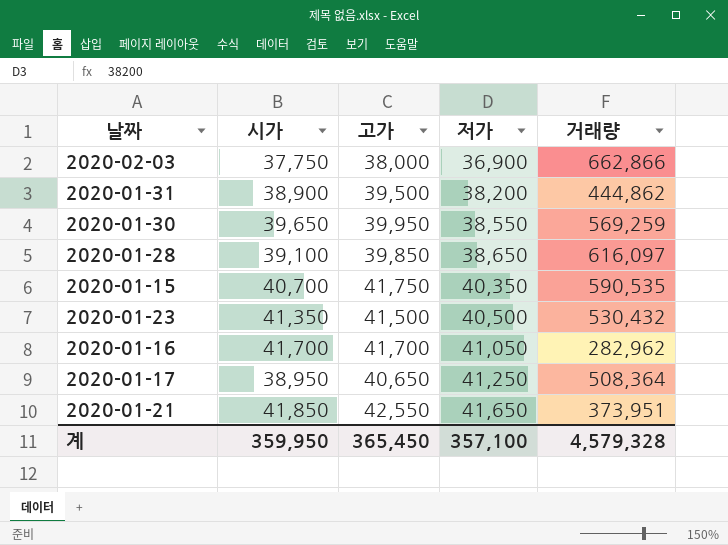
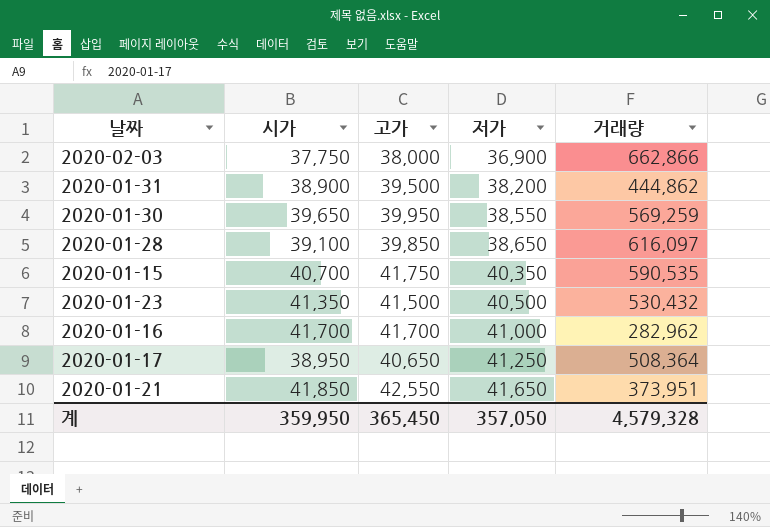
2020-01-16 | 저가: 41,050 -> 41,000
계 | 저가: 357,100 -> 357,050

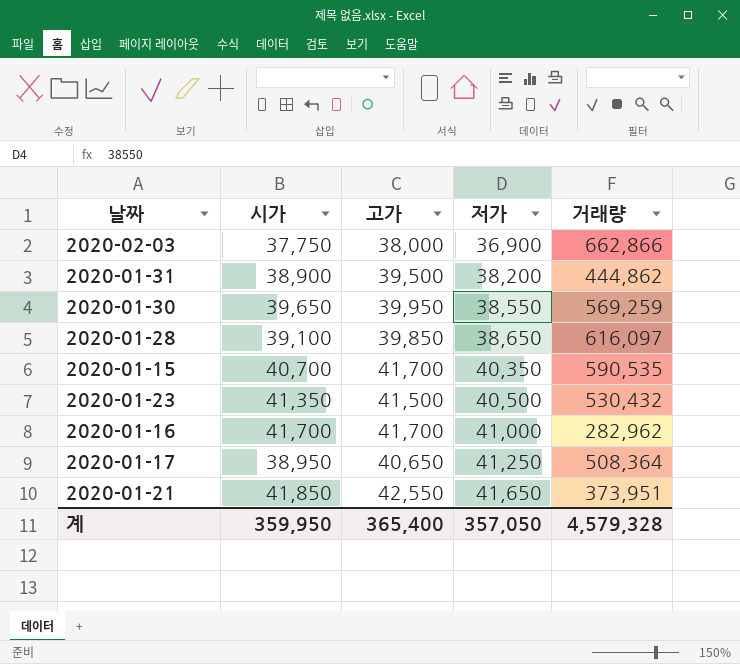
2020-01-15 | 고가: 41,750 -> 41,700
계 | 고가: 365,450 -> 365,400

